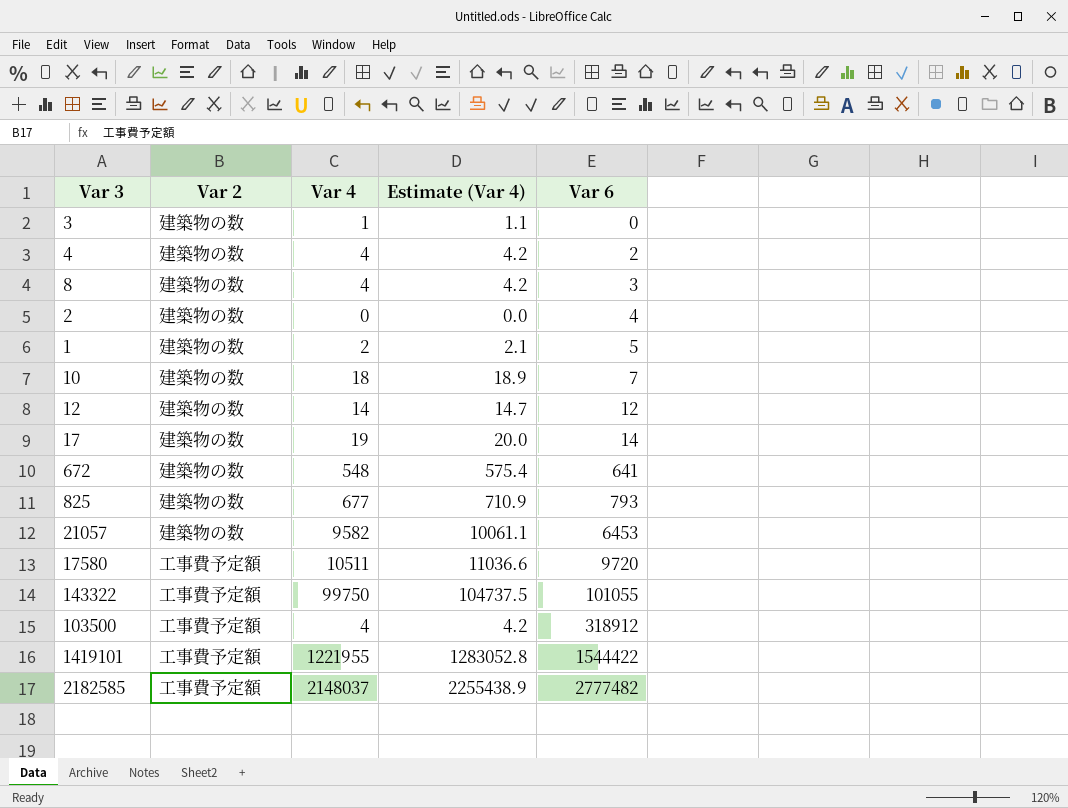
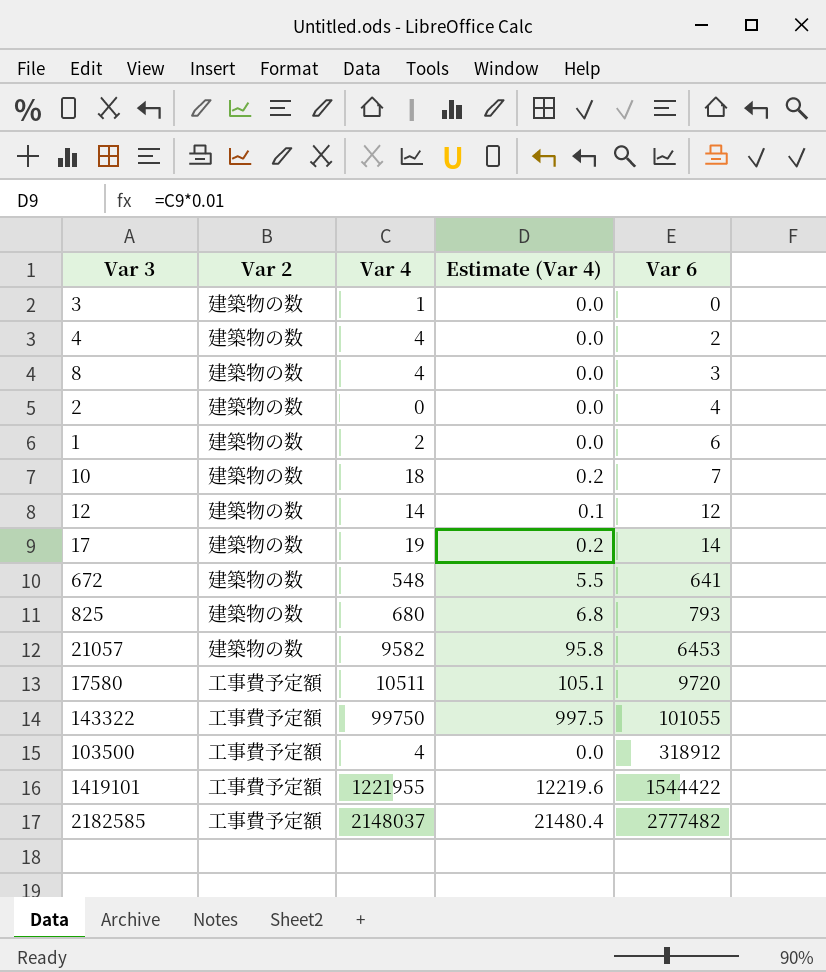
column Estimate (Var 4) | formula: [Var 4] * 1.05 -> [Var 4] * 0.01
1 | Var 6: 5 -> 6
825 | Var 4: 677 -> 680

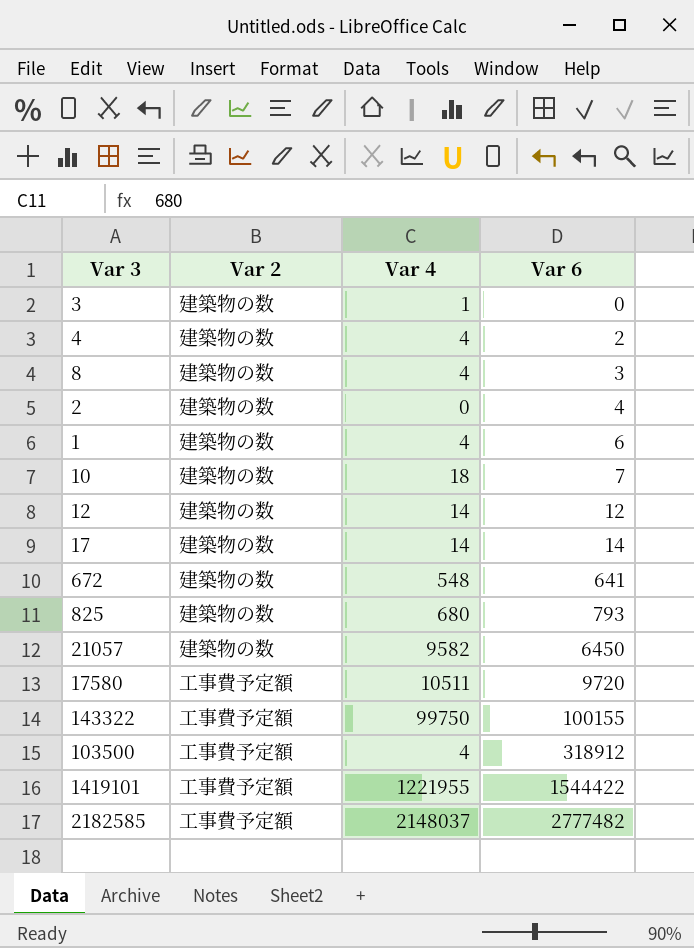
column Estimate (Var 4) | formula: [Var 4] * 0.01 -> none
1 | Var 4: 2 -> 4
17 | Var 4: 19 -> 14
21057 | Var 6: 6453 -> 6450
143322 | Var 6: 101055 -> 100155

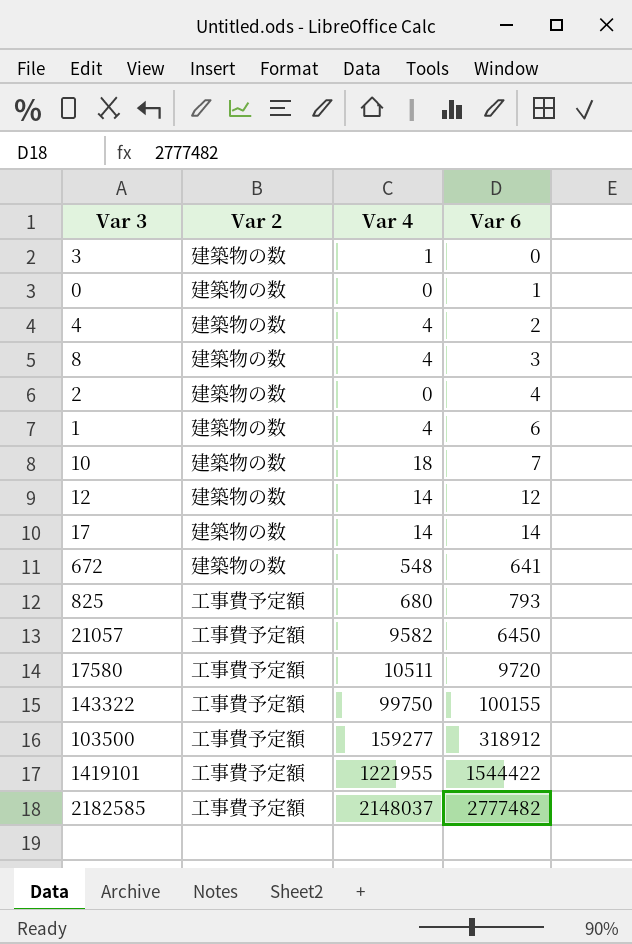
row 0: none -> 建築物の数 | 0 | 1
825 | Var 2: 建築物の数 -> 工事費予定額
21057 | Var 2: 建築物の数 -> 工事費予定額
103500 | Var 4: 4 -> 159277

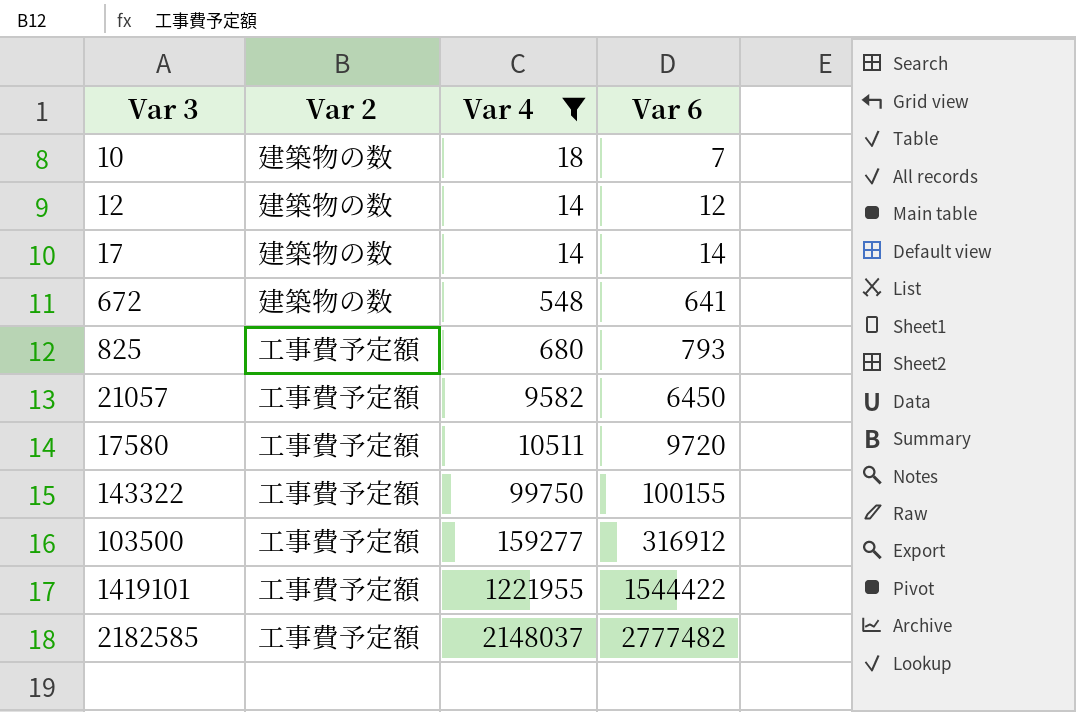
filter: none -> Var 4 >= 14
103500 | Var 6: 318912 -> 316912

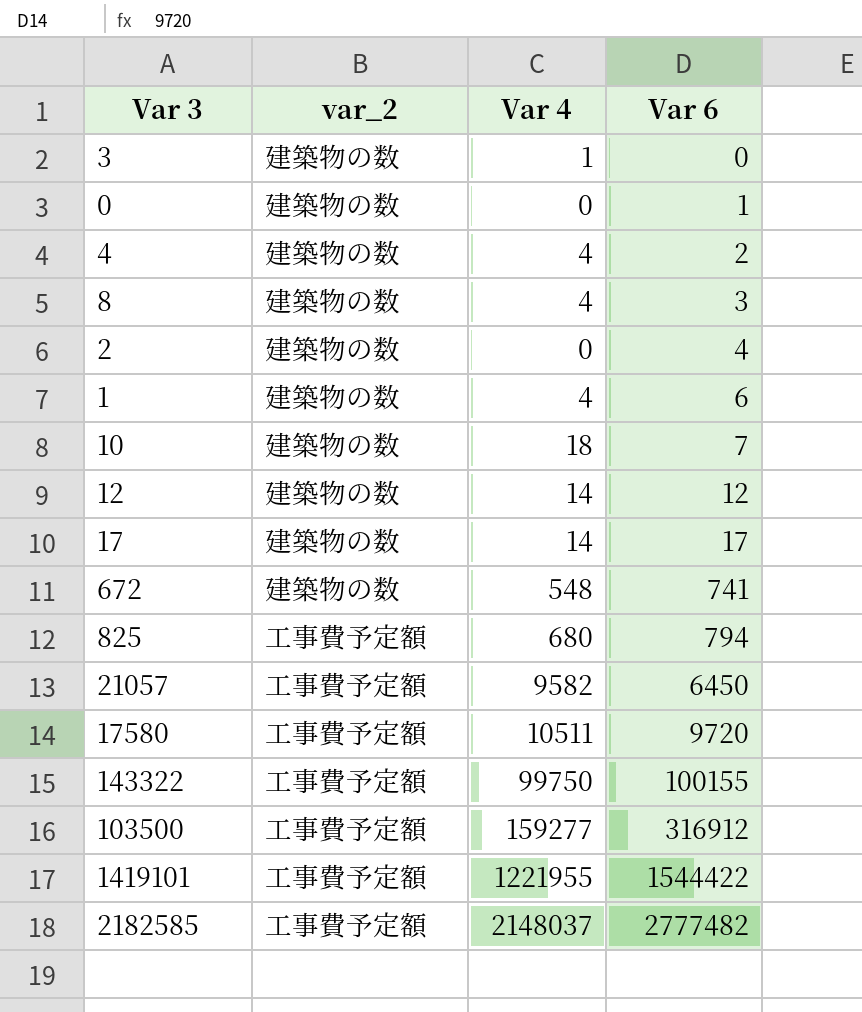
filter: Var 4 >= 14 -> none
column name: Var 2 -> var_2
17 | Var 6: 14 -> 17
672 | Var 6: 641 -> 741
825 | Var 6: 793 -> 794

